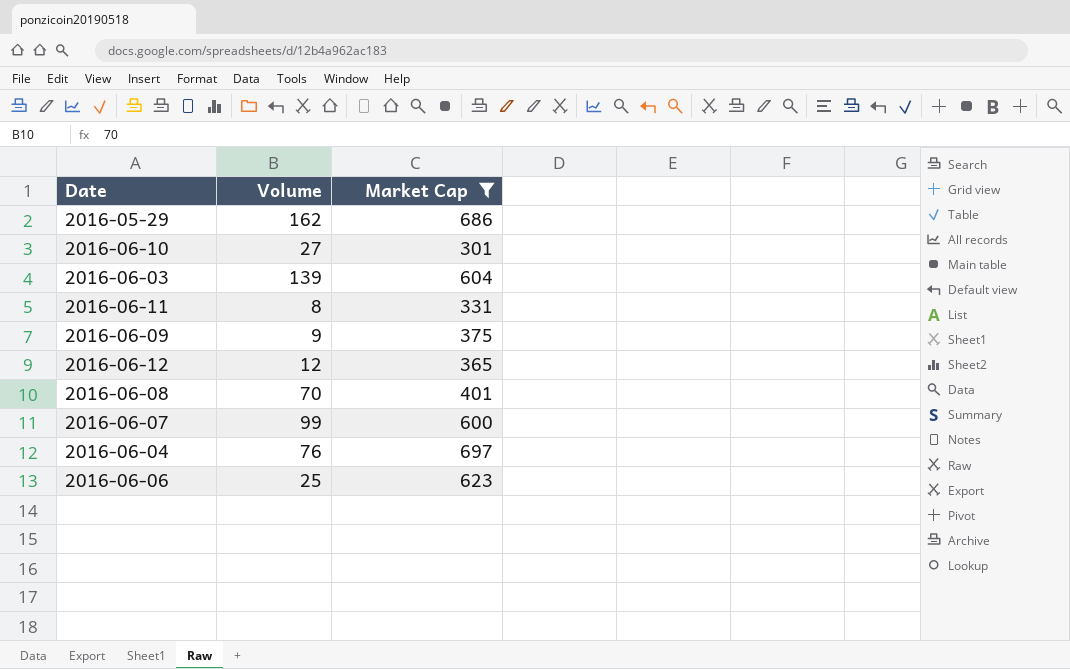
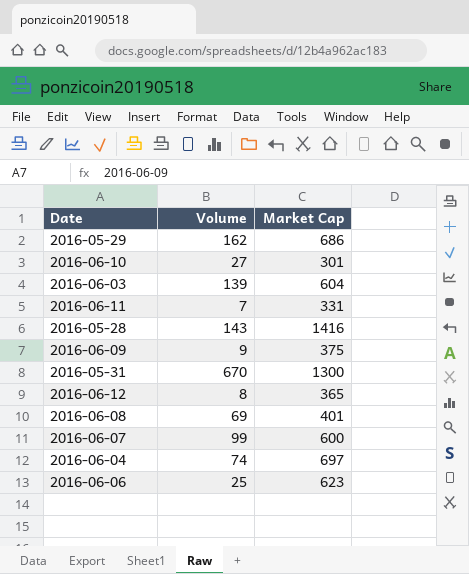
filter: Market Cap <= 697 -> none
2016-06-11 | Volume: 8 -> 7
2016-06-12 | Volume: 12 -> 8
2016-06-08 | Volume: 70 -> 69
2016-06-04 | Volume: 76 -> 74

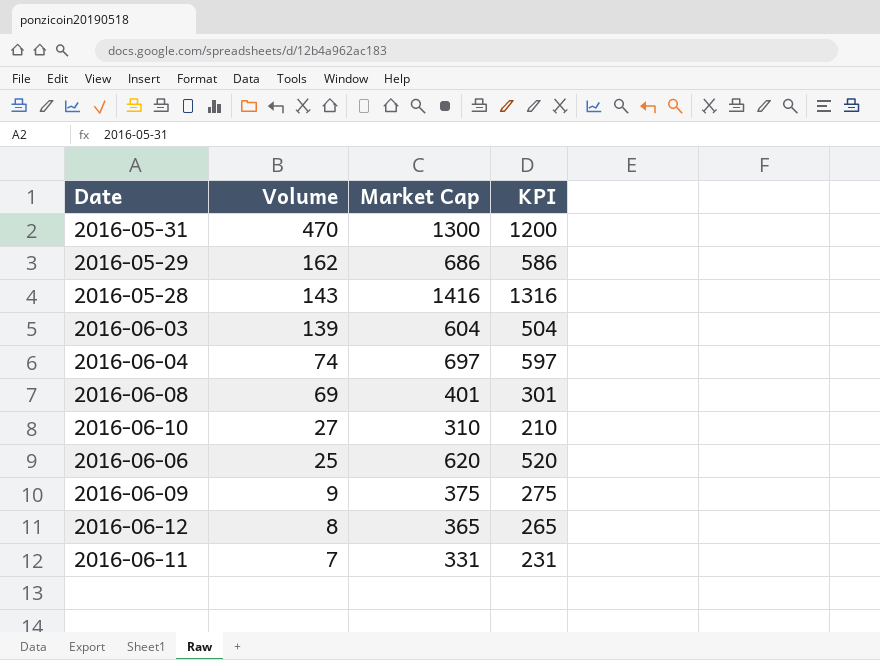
row order: none -> Volume descending
column KPI | formula: none -> [Market Cap] - 100
row 2016-06-07: 99 | 600 -> none
2016-05-31 | Volume: 670 -> 470
2016-06-10 | Market Cap: 301 -> 310
2016-06-06 | Market Cap: 623 -> 620

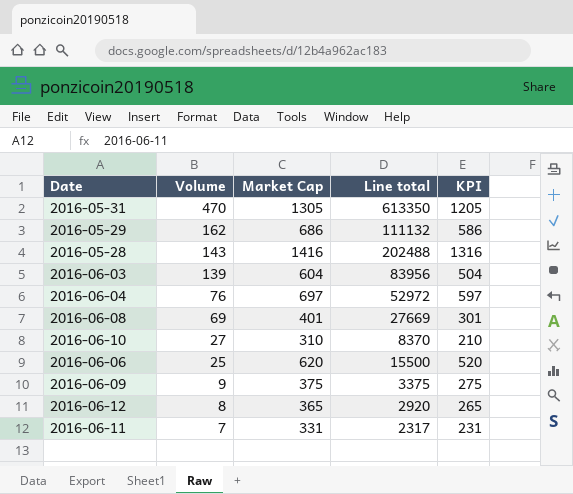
column Line total | formula: none -> [Volume] * [Market Cap]
2016-05-31 | Market Cap: 1300 -> 1305
2016-05-31 | KPI: 1200 -> 1205
2016-06-04 | Volume: 74 -> 76

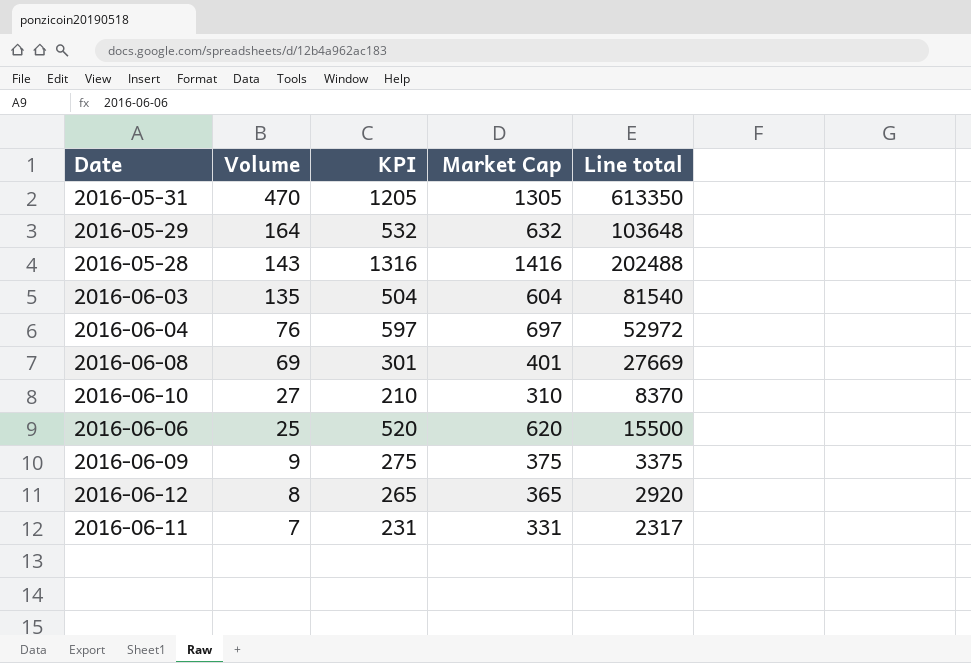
column KPI | position: 5 -> 3
2016-05-29 | Volume: 162 -> 164
2016-05-29 | KPI: 586 -> 532
2016-05-29 | Market Cap: 686 -> 632
2016-05-29 | Line total: 111132 -> 103648
2016-06-03 | Volume: 139 -> 135
2016-06-03 | Line total: 83956 -> 81540

